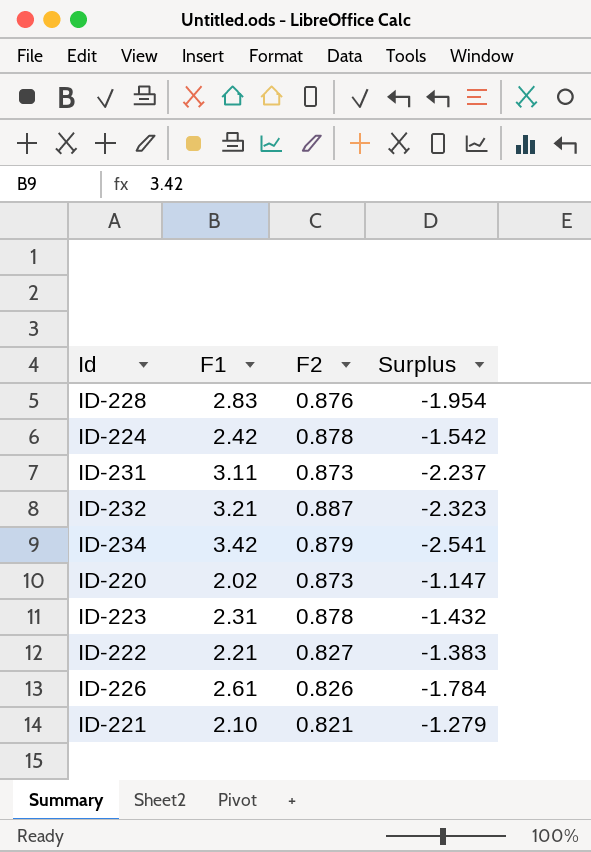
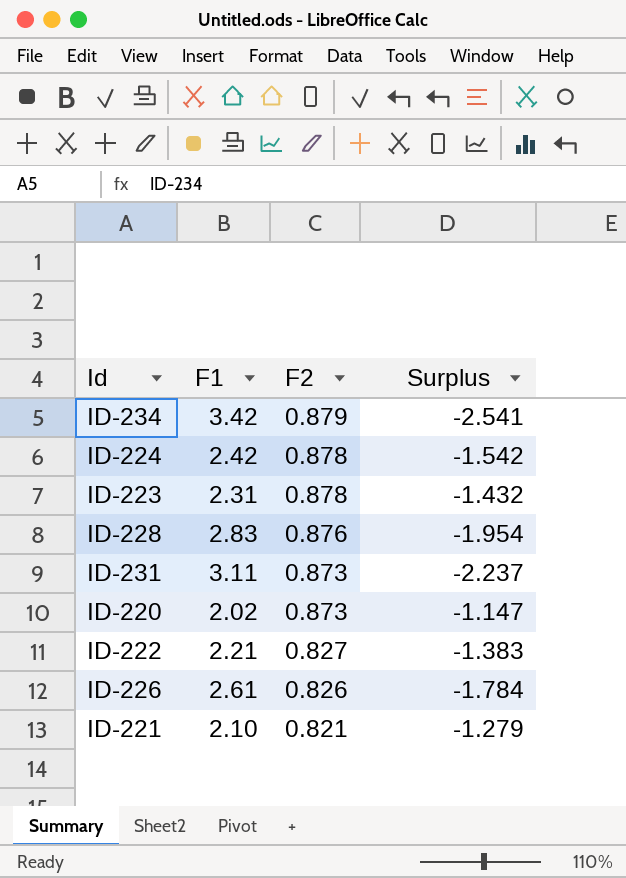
row order: none -> F2 descending
row ID-232: 3.21 | 0.887 | -2.323 -> none

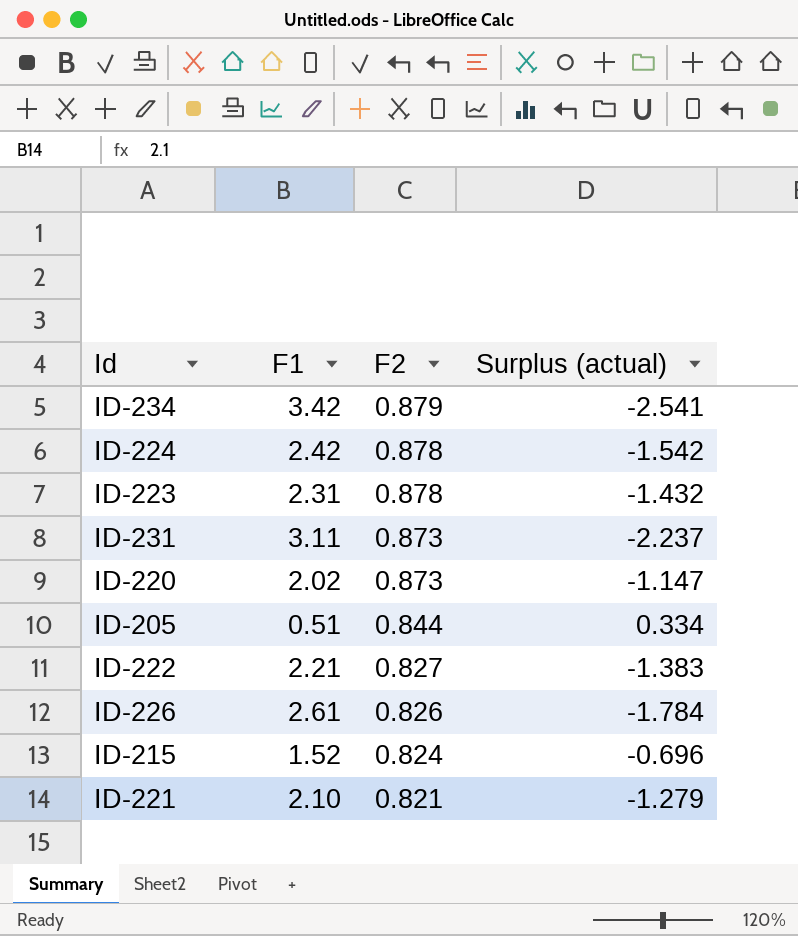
column name: Surplus -> Surplus (actual)
row ID-228: 2.83 | 0.876 | -1.954 -> none
row ID-205: none -> 0.51 | 0.844 | 0.334
row ID-215: none -> 1.52 | 0.824 | -0.696

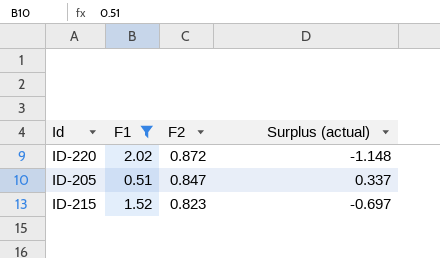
filter: none -> F1 <= 2.02
ID-220 | F2: 0.873 -> 0.872
ID-220 | Surplus (actual): -1.147 -> -1.148
ID-205 | F2: 0.844 -> 0.847
ID-205 | Surplus (actual): 0.334 -> 0.337
ID-215 | F2: 0.824 -> 0.823
ID-215 | Surplus (actual): -0.696 -> -0.697

